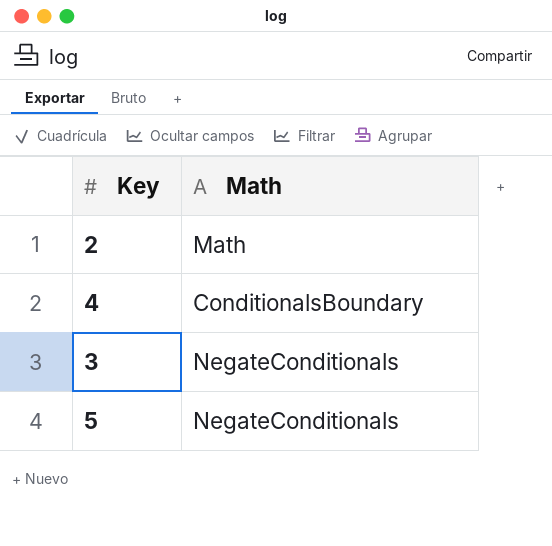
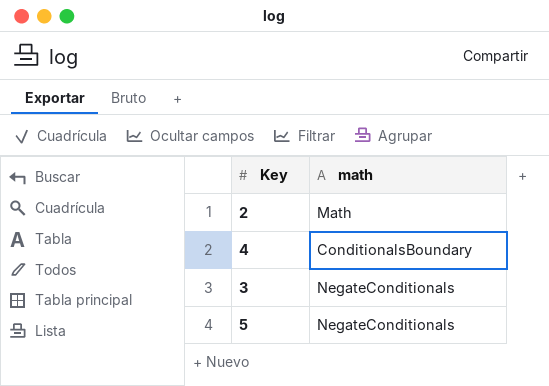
column name: Math -> math

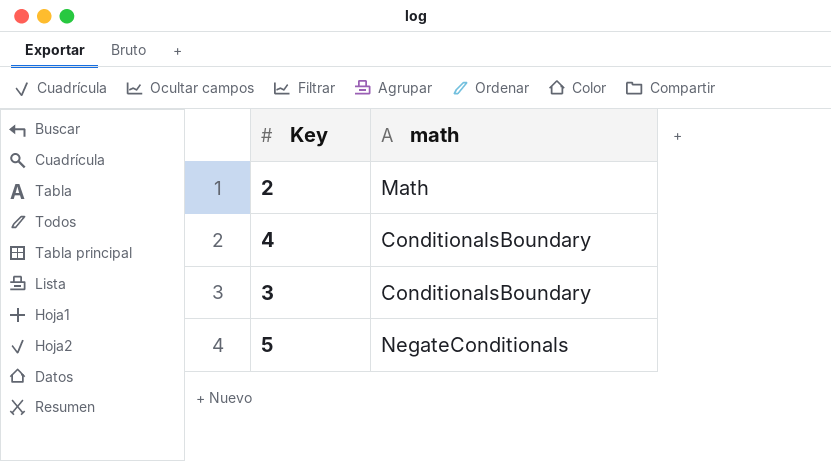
3 | math: NegateConditionals -> ConditionalsBoundary

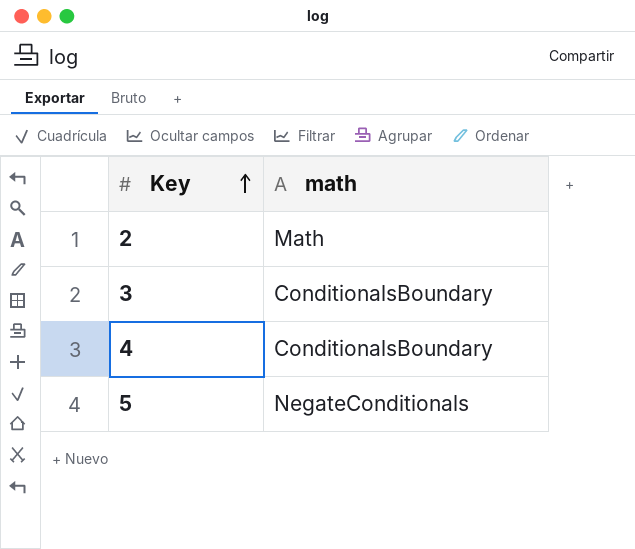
row order: none -> Key ascending

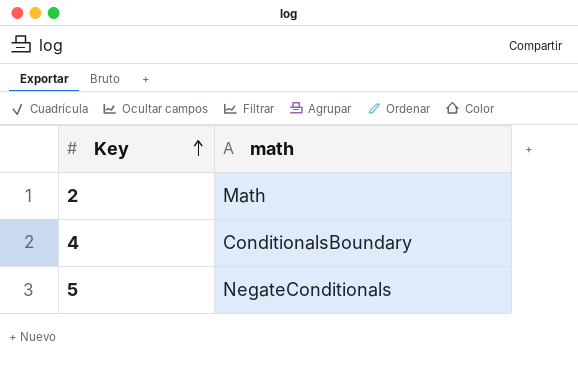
row 3: ConditionalsBoundary -> none

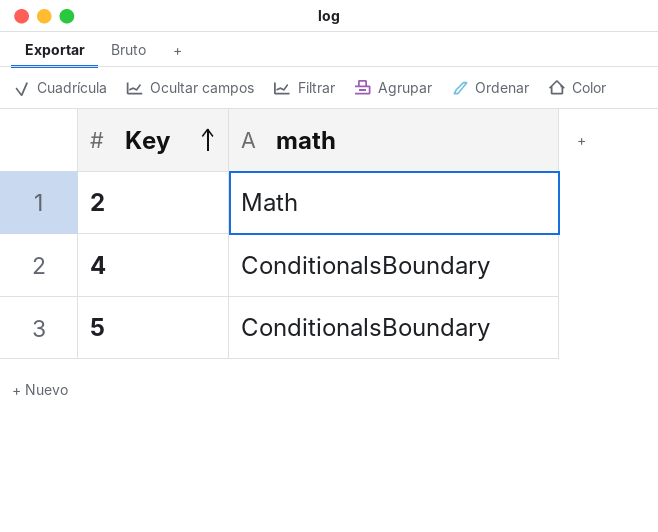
5 | math: NegateConditionals -> ConditionalsBoundary

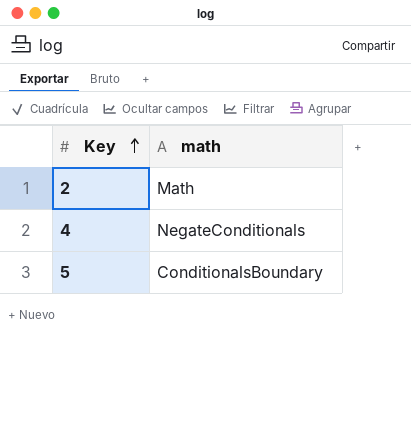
4 | math: ConditionalsBoundary -> NegateConditionals

